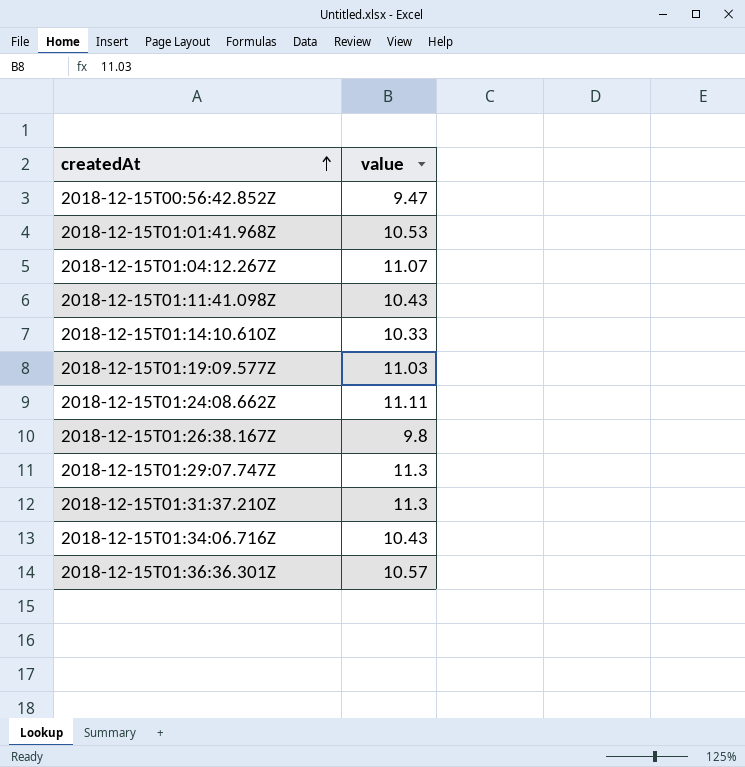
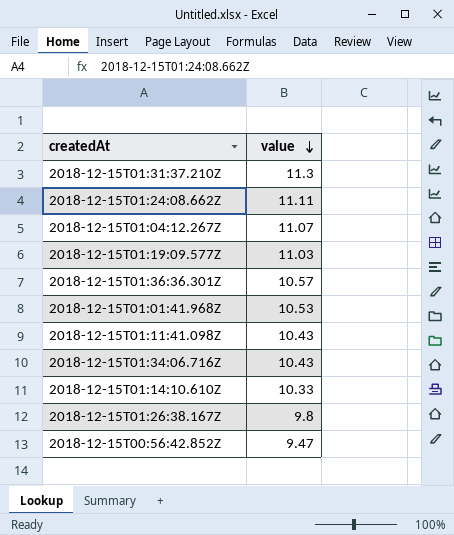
row order: createdAt ascending -> value descending
row 2018-12-15T01:29:07.747Z: 11.3 -> none

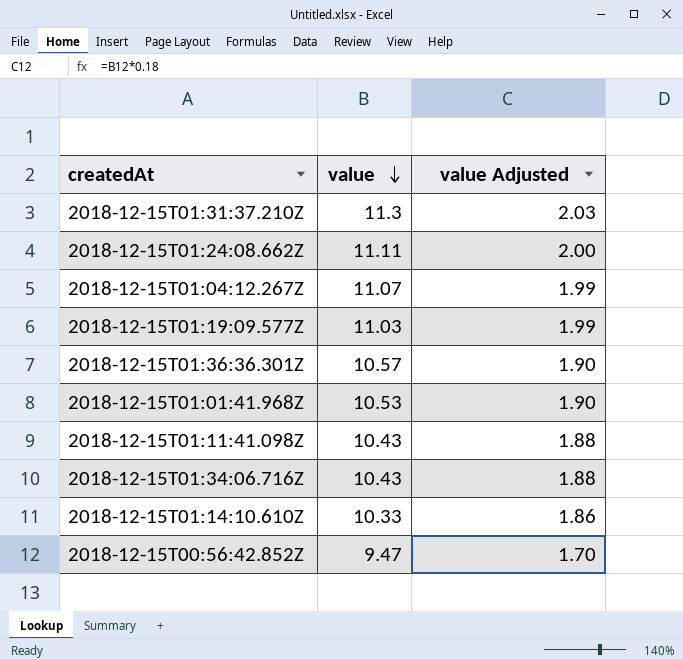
column value Adjusted | formula: none -> [value] * 0.18
row 2018-12-15T01:26:38.167Z: 9.8 -> none

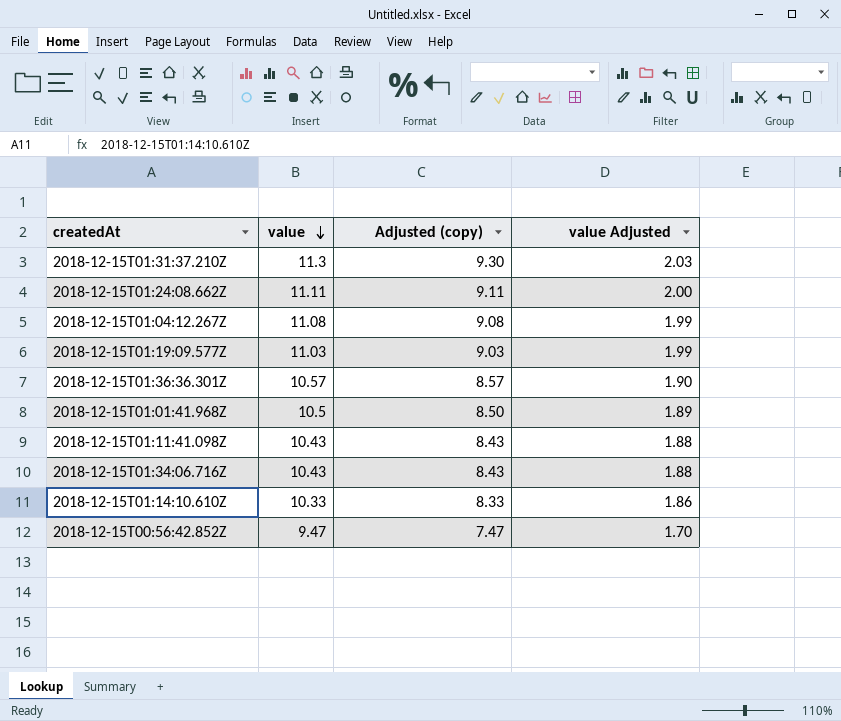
column Adjusted (copy) | formula: none -> [value] - 2
2018-12-15T01:04:12.267Z | value: 11.07 -> 11.08
2018-12-15T01:01:41.968Z | value: 10.53 -> 10.5
2018-12-15T01:01:41.968Z | value Adjusted: 1.90 -> 1.89

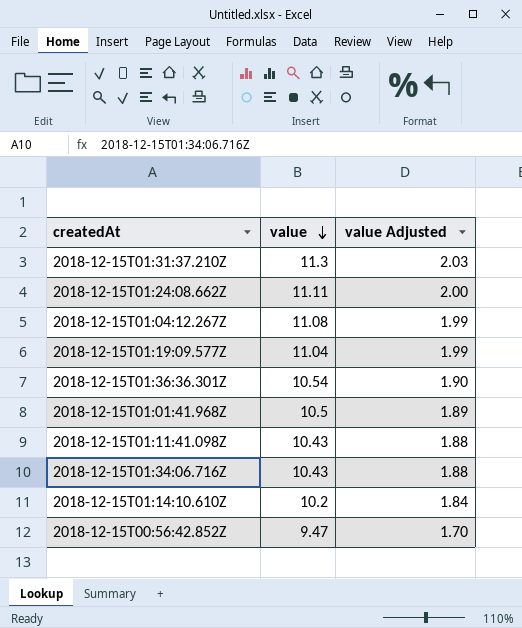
column Adjusted (copy) | formula: [value] - 2 -> none
2018-12-15T01:19:09.577Z | value: 11.03 -> 11.04
2018-12-15T01:36:36.301Z | value: 10.57 -> 10.54
2018-12-15T01:14:10.610Z | value: 10.33 -> 10.2
2018-12-15T01:14:10.610Z | value Adjusted: 1.86 -> 1.84

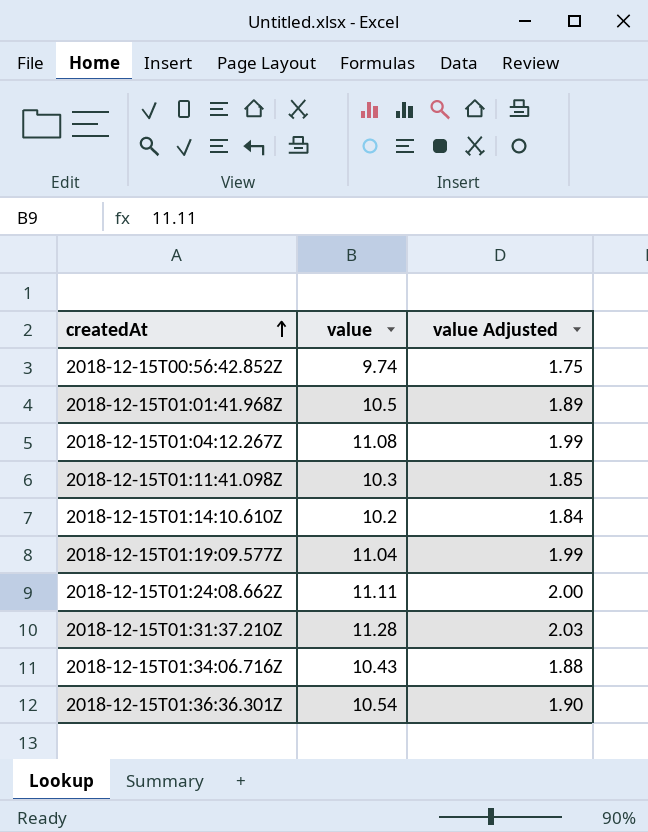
row order: value descending -> createdAt ascending
2018-12-15T00:56:42.852Z | value: 9.47 -> 9.74
2018-12-15T00:56:42.852Z | value Adjusted: 1.70 -> 1.75
2018-12-15T01:11:41.098Z | value: 10.43 -> 10.3
2018-12-15T01:11:41.098Z | value Adjusted: 1.88 -> 1.85
2018-12-15T01:31:37.210Z | value: 11.3 -> 11.28

